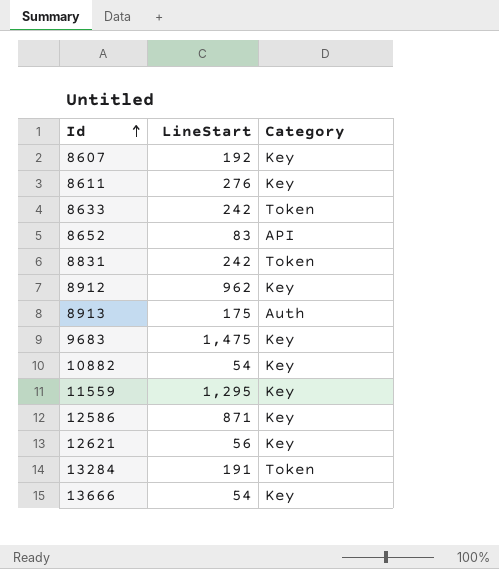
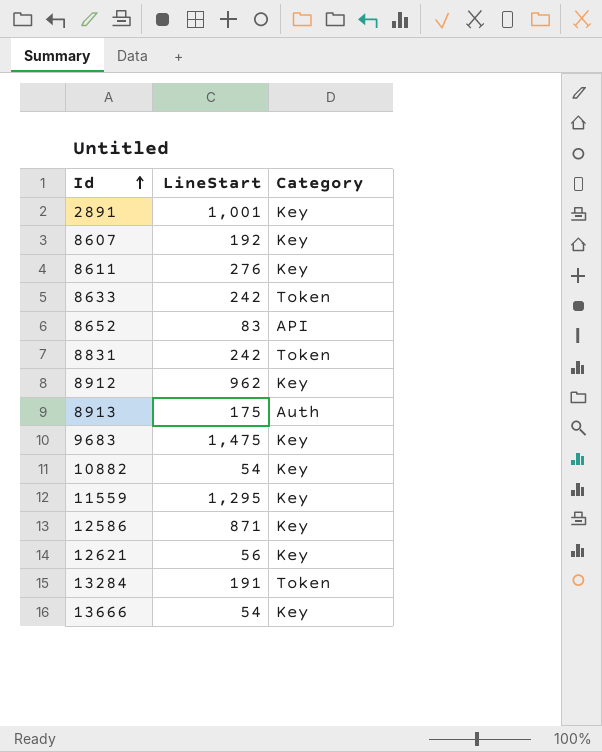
row 2891: none -> 1,001 | Key

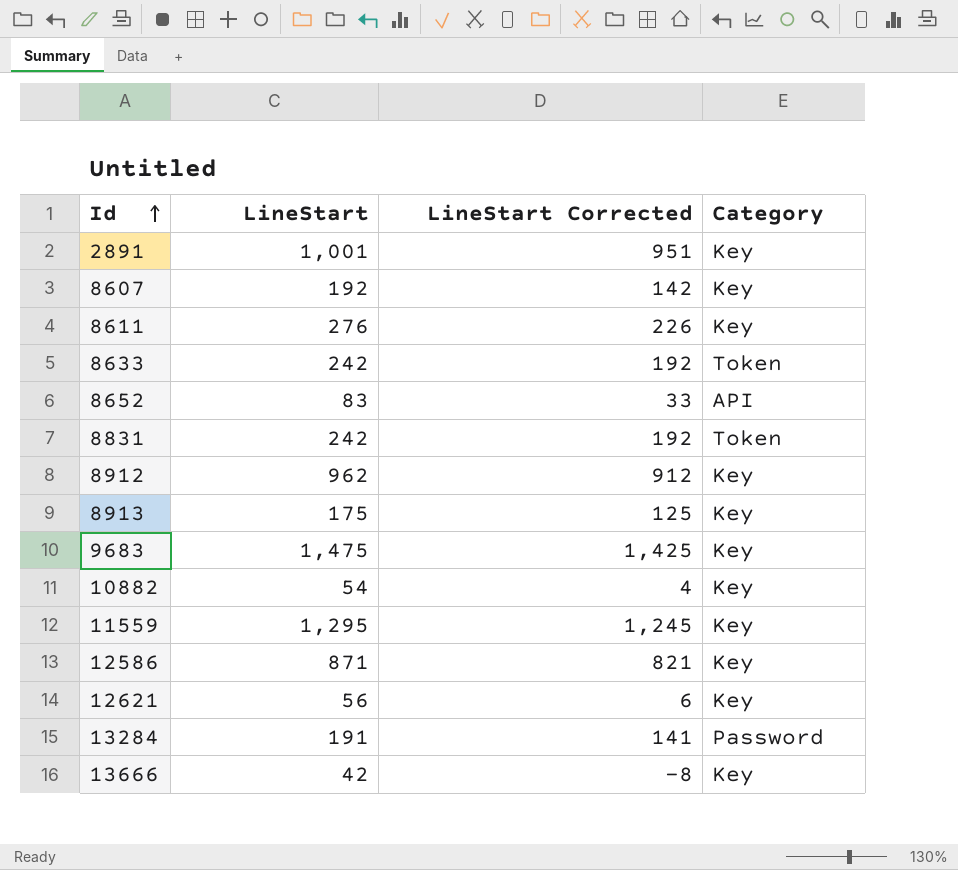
column LineStart Corrected | formula: none -> [LineStart] - 50
8913 | Category: Auth -> Key
13284 | Category: Token -> Password
13666 | LineStart: 54 -> 42

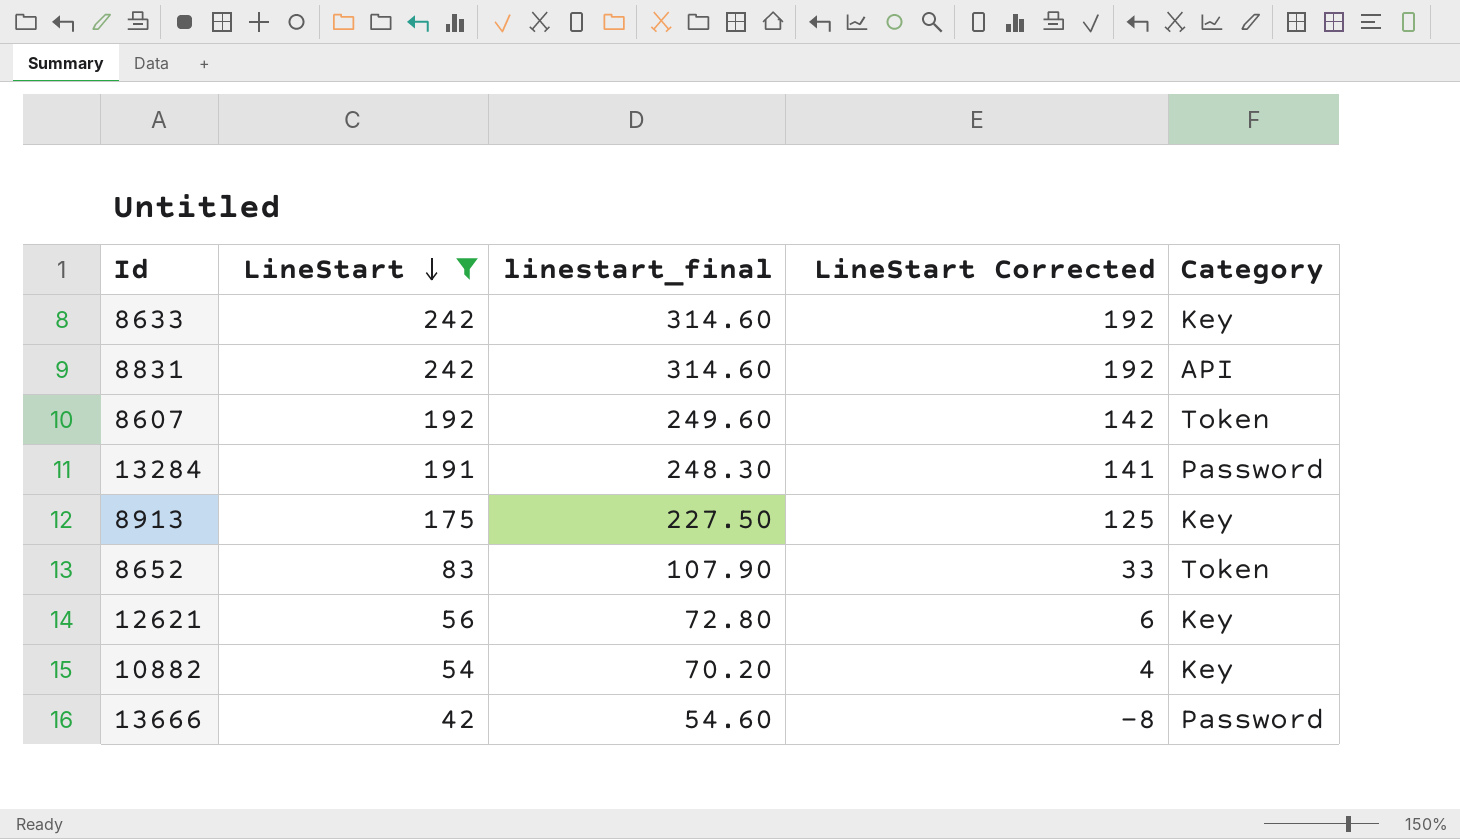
filter: none -> LineStart <= 242
row order: Id ascending -> LineStart descending
column linestart_final | formula: none -> [LineStart] * 1.3
8633 | Category: Token -> Key
8831 | Category: Token -> API
8607 | Category: Key -> Token
8652 | Category: API -> Token
13666 | Category: Key -> Password

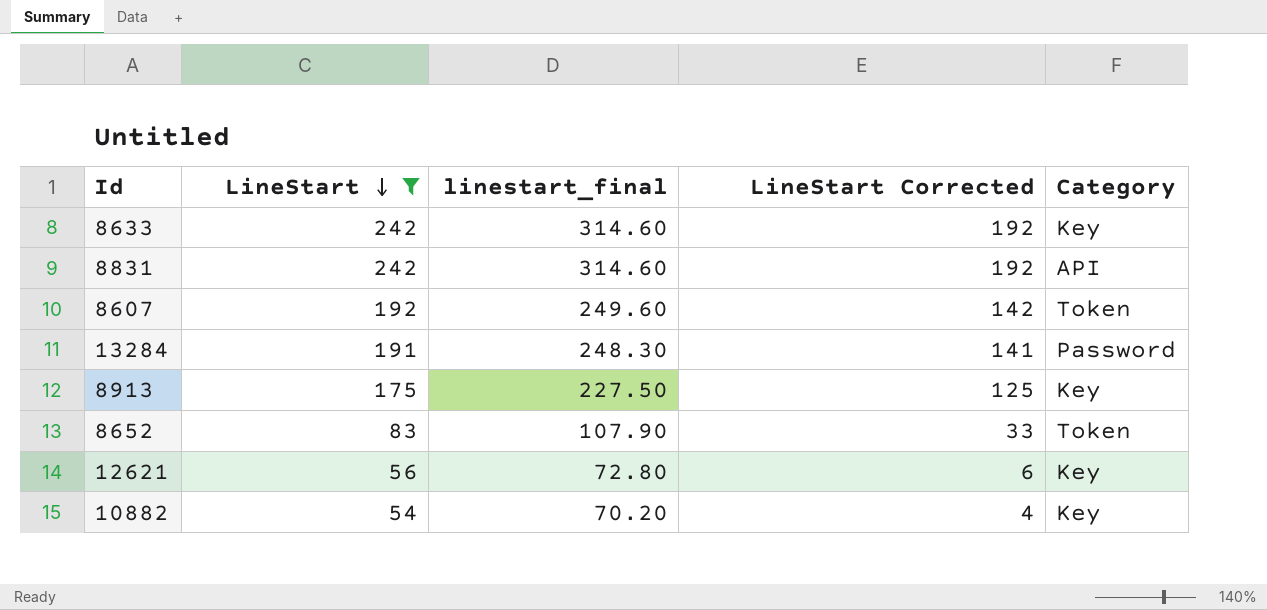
row 13666: 42 | 54.60 | -8 | Password -> none

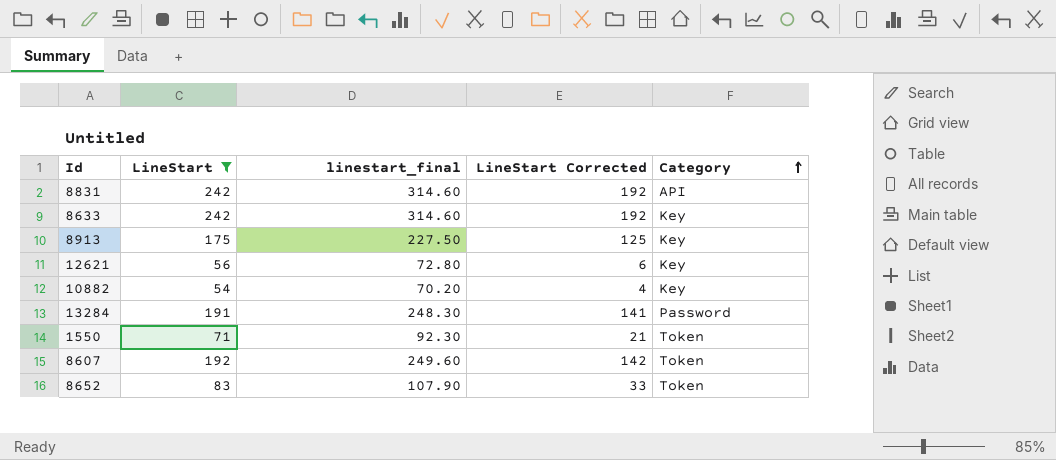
row order: LineStart descending -> Category ascending
row 1550: none -> 71 | 92.30 | 21 | Token

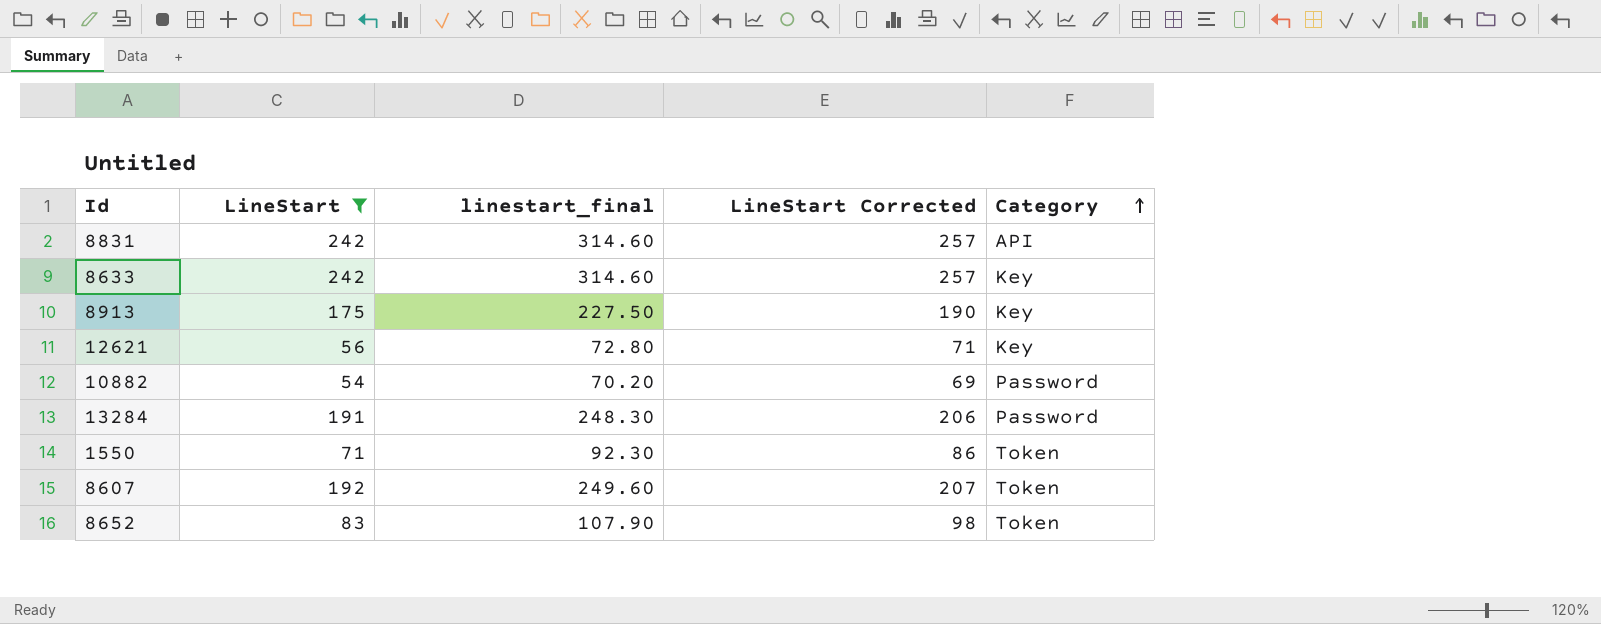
column LineStart Corrected | formula: [LineStart] - 50 -> [LineStart] + 15
10882 | Category: Key -> Password

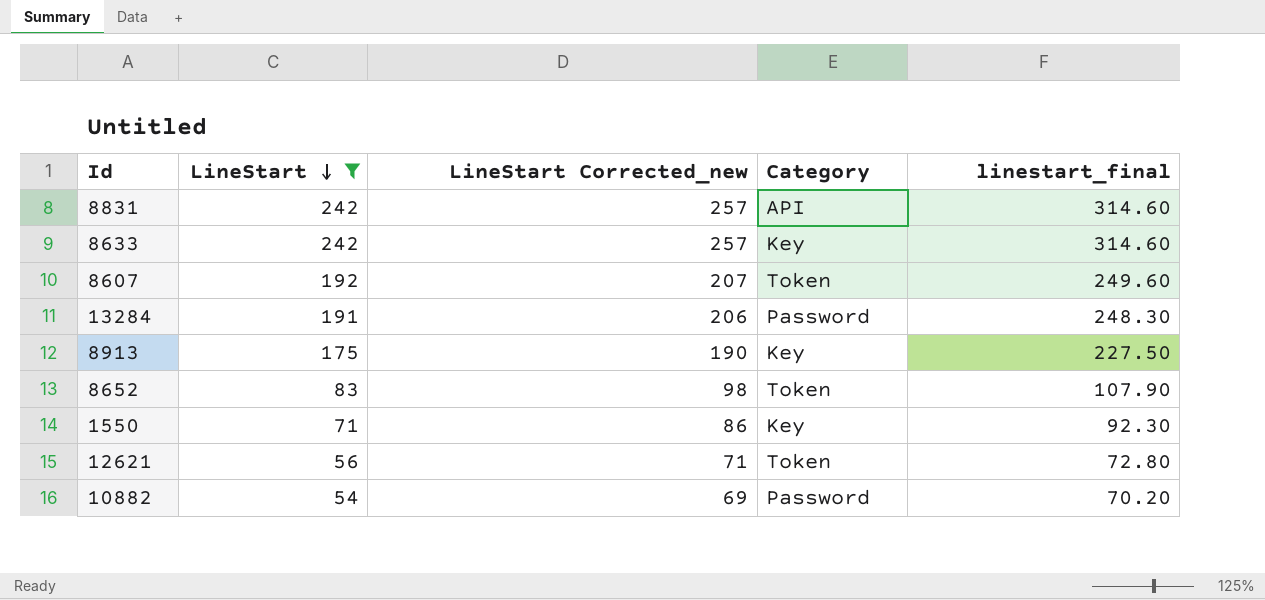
row order: Category ascending -> LineStart descending
column name: LineStart Corrected -> LineStart Corrected_new
column linestart_final | position: 3 -> 5
1550 | Category: Token -> Key
12621 | Category: Key -> Token

